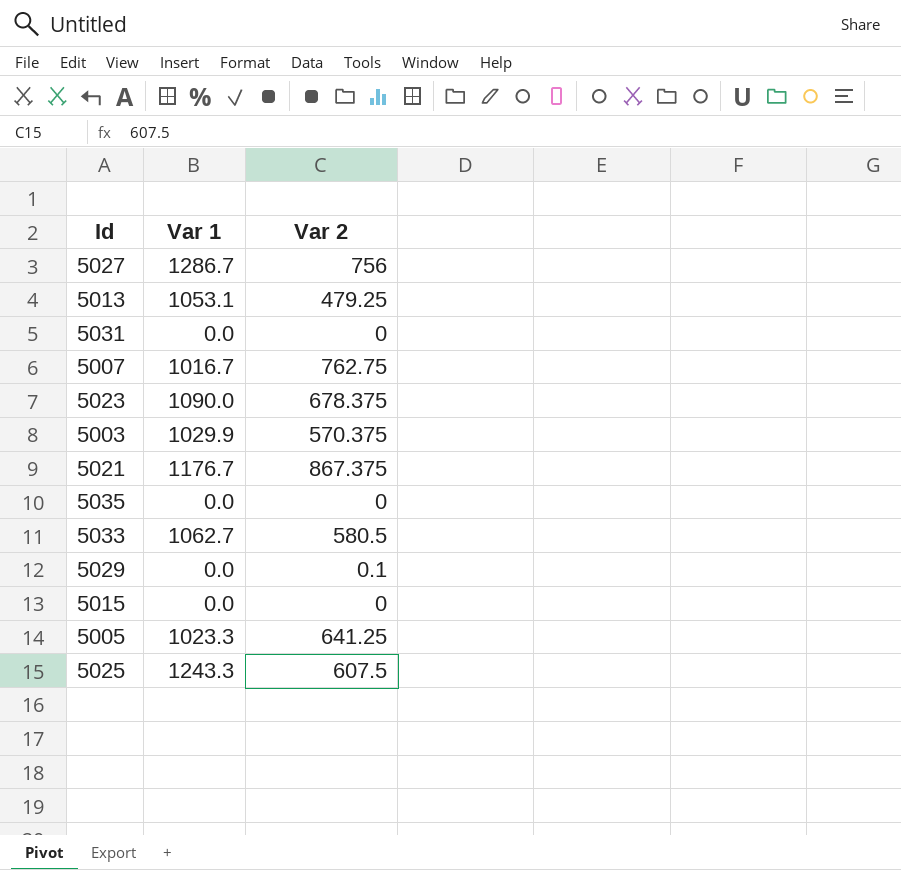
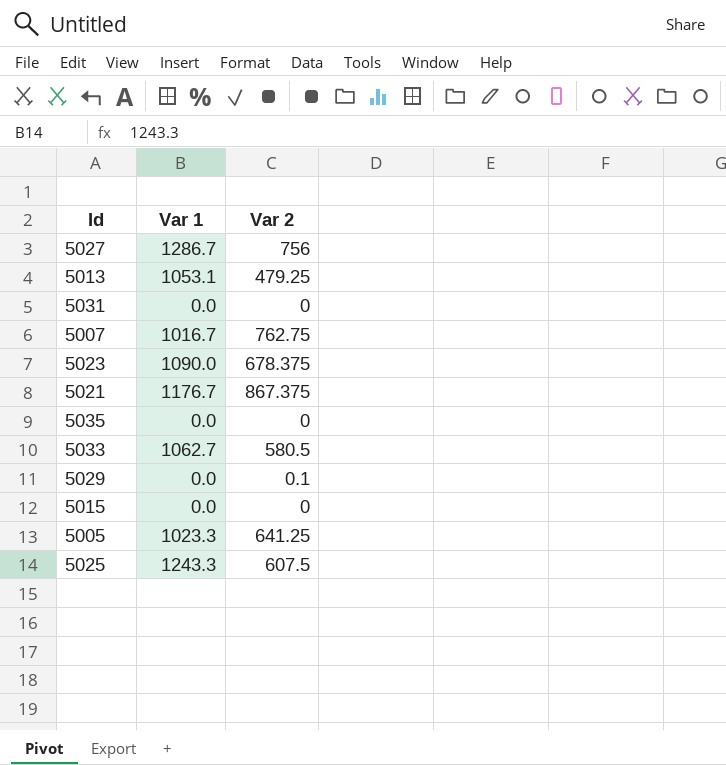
row 5003: 1029.9 | 570.375 -> none

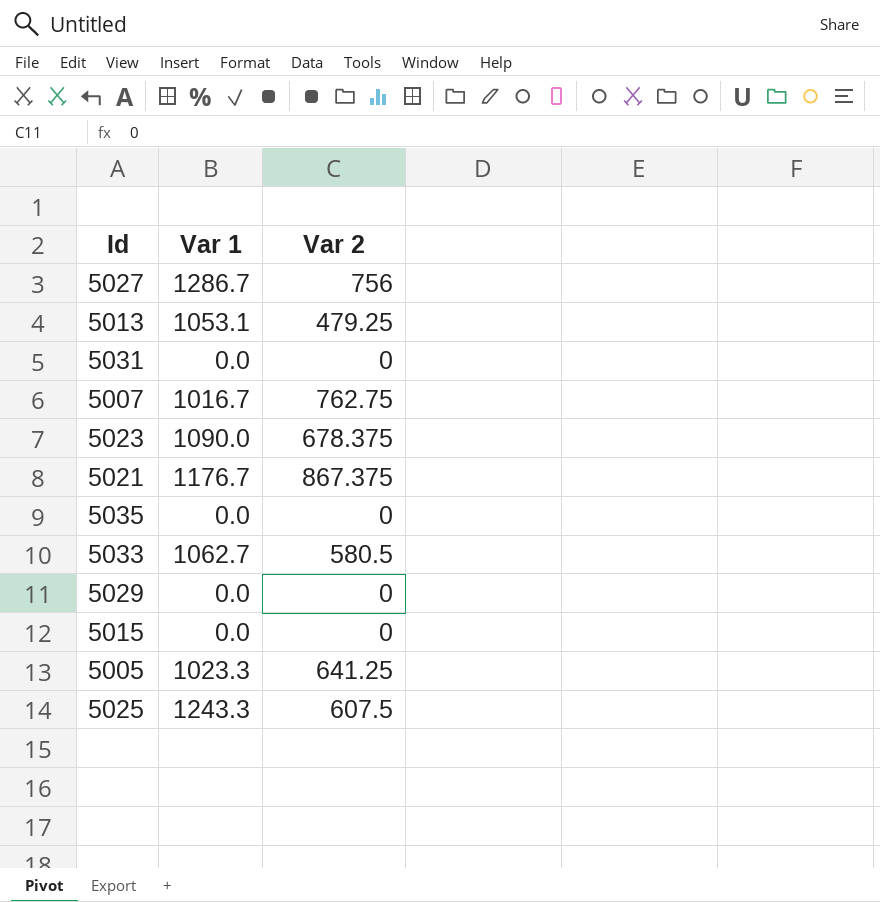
5029 | Var 2: 0.1 -> 0

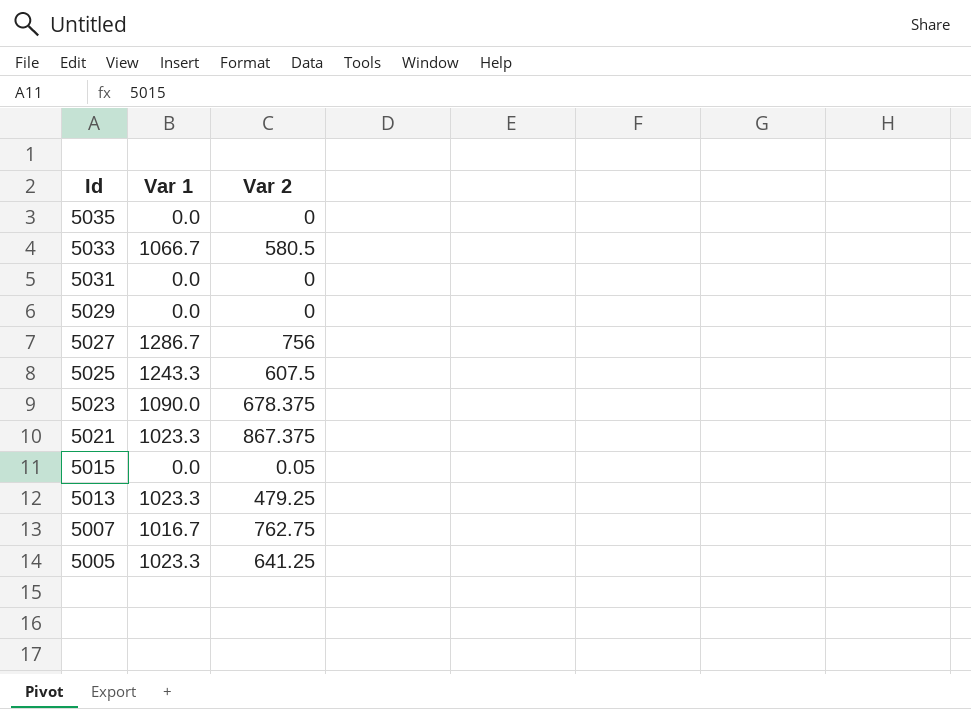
row order: none -> Id descending
5033 | Var 1: 1062.7 -> 1066.7
5021 | Var 1: 1176.7 -> 1023.3
5015 | Var 2: 0 -> 0.05
5013 | Var 1: 1053.1 -> 1023.3

